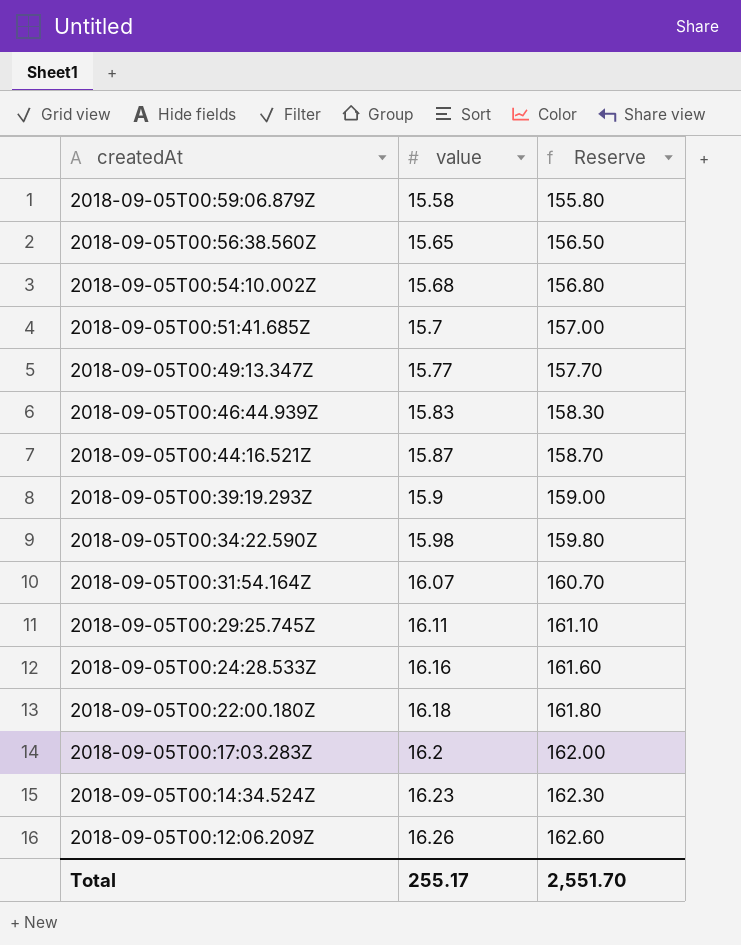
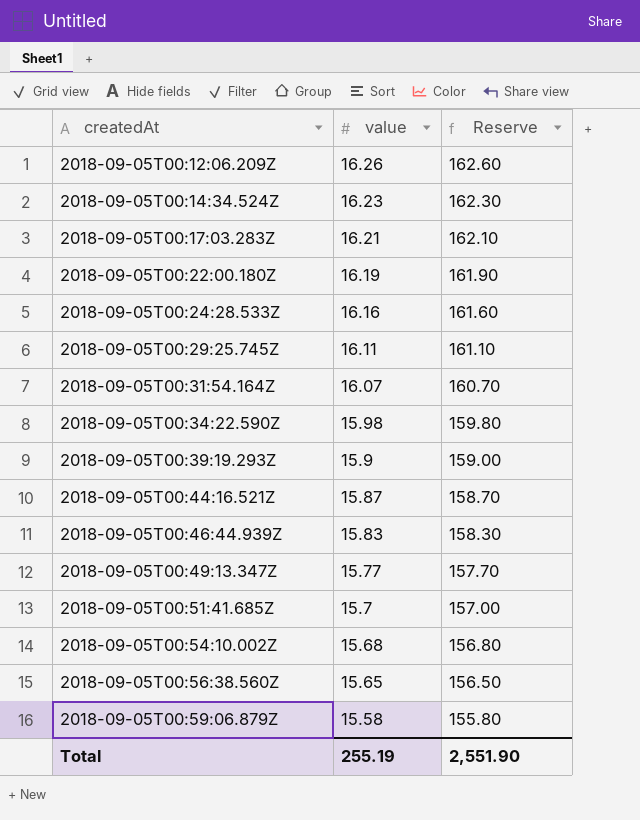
row order: createdAt descending -> createdAt ascending
2018-09-05T00:17:03.283Z | value: 16.2 -> 16.21
2018-09-05T00:17:03.283Z | Reserve: 162.00 -> 162.10
2018-09-05T00:22:00.180Z | value: 16.18 -> 16.19
2018-09-05T00:22:00.180Z | Reserve: 161.80 -> 161.90
Total | value: 255.17 -> 255.19
Total | Reserve: 2,551.70 -> 2,551.90

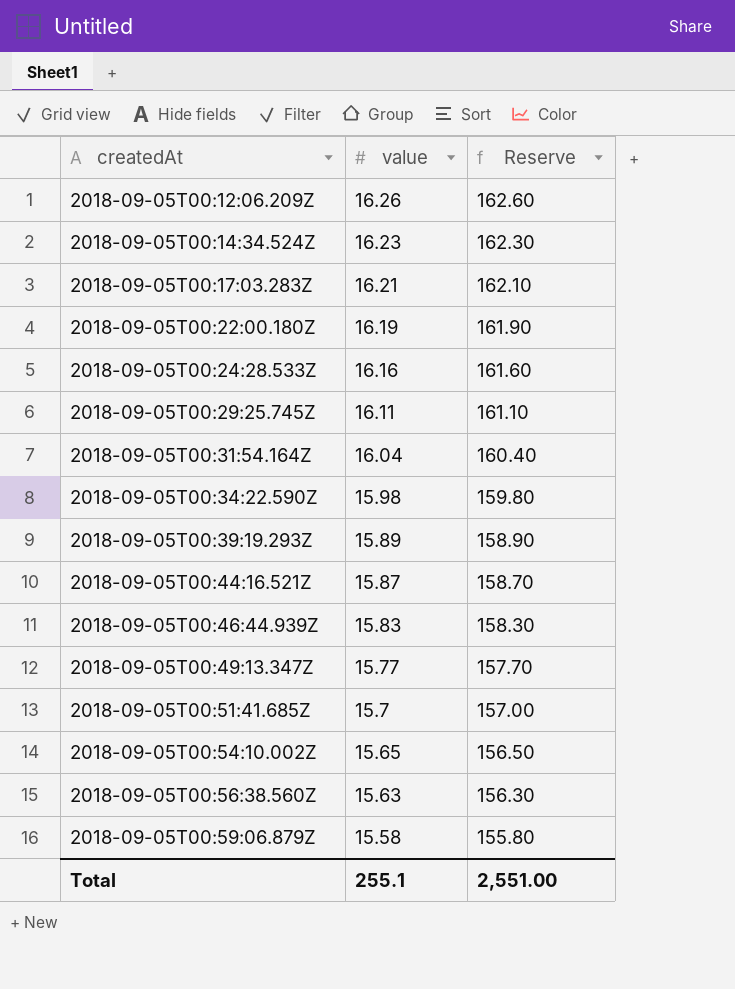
2018-09-05T00:31:54.164Z | value: 16.07 -> 16.04
2018-09-05T00:31:54.164Z | Reserve: 160.70 -> 160.40
2018-09-05T00:39:19.293Z | value: 15.9 -> 15.89
2018-09-05T00:39:19.293Z | Reserve: 159.00 -> 158.90
2018-09-05T00:54:10.002Z | value: 15.68 -> 15.65
2018-09-05T00:54:10.002Z | Reserve: 156.80 -> 156.50
2018-09-05T00:56:38.560Z | value: 15.65 -> 15.63
2018-09-05T00:56:38.560Z | Reserve: 156.50 -> 156.30
Total | value: 255.19 -> 255.1
Total | Reserve: 2,551.90 -> 2,551.00

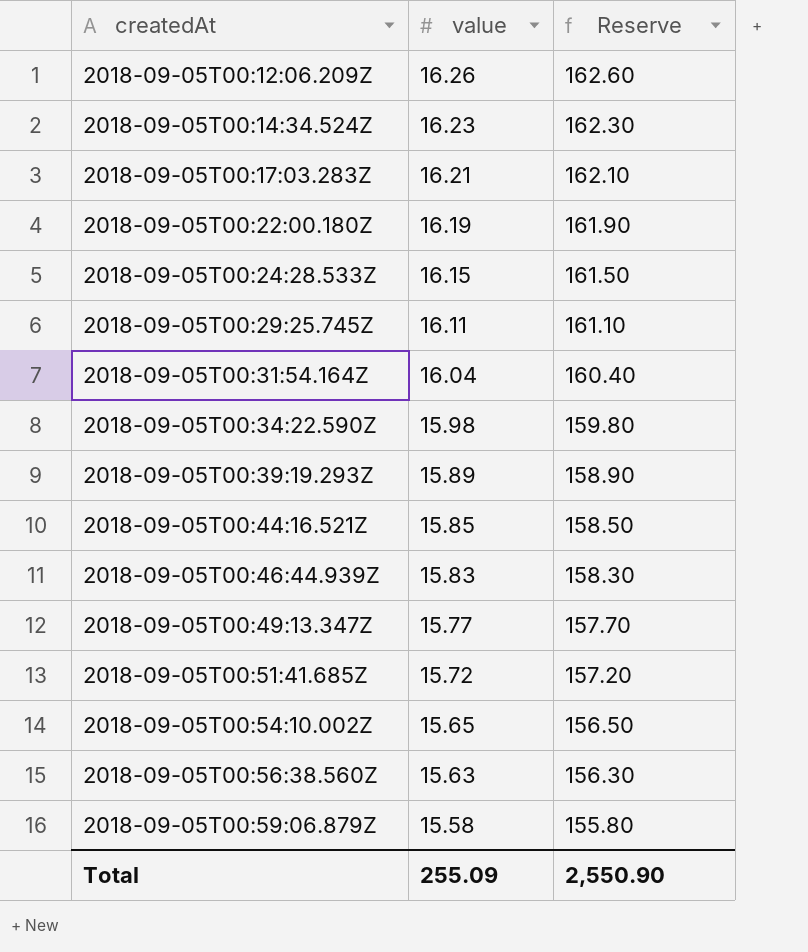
2018-09-05T00:24:28.533Z | value: 16.16 -> 16.15
2018-09-05T00:24:28.533Z | Reserve: 161.60 -> 161.50
2018-09-05T00:44:16.521Z | value: 15.87 -> 15.85
2018-09-05T00:44:16.521Z | Reserve: 158.70 -> 158.50
2018-09-05T00:51:41.685Z | value: 15.7 -> 15.72
2018-09-05T00:51:41.685Z | Reserve: 157.00 -> 157.20
Total | value: 255.1 -> 255.09
Total | Reserve: 2,551.00 -> 2,550.90

